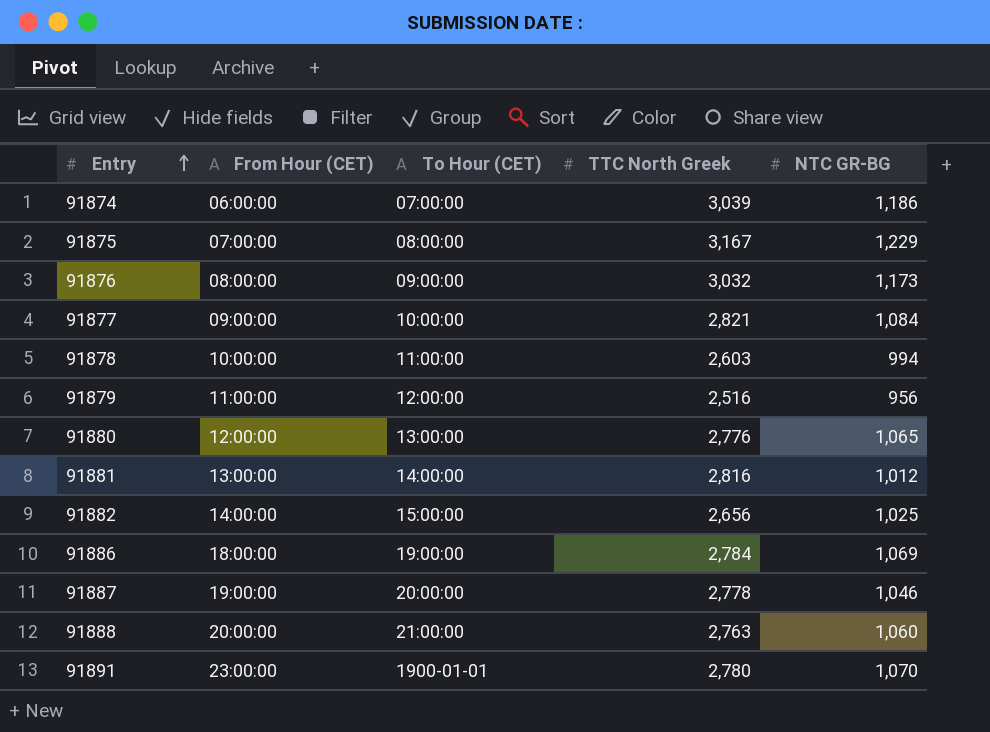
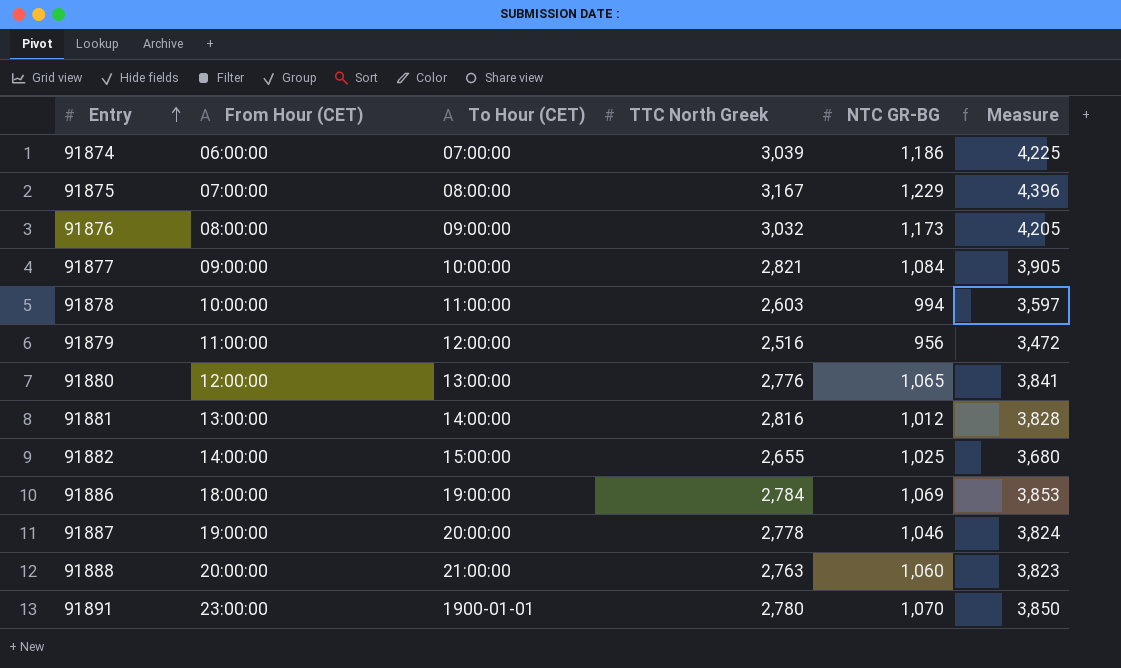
column Measure | formula: none -> [TTC North Greek] + [NTC GR-BG]
91882 | TTC North Greek: 2,656 -> 2,655

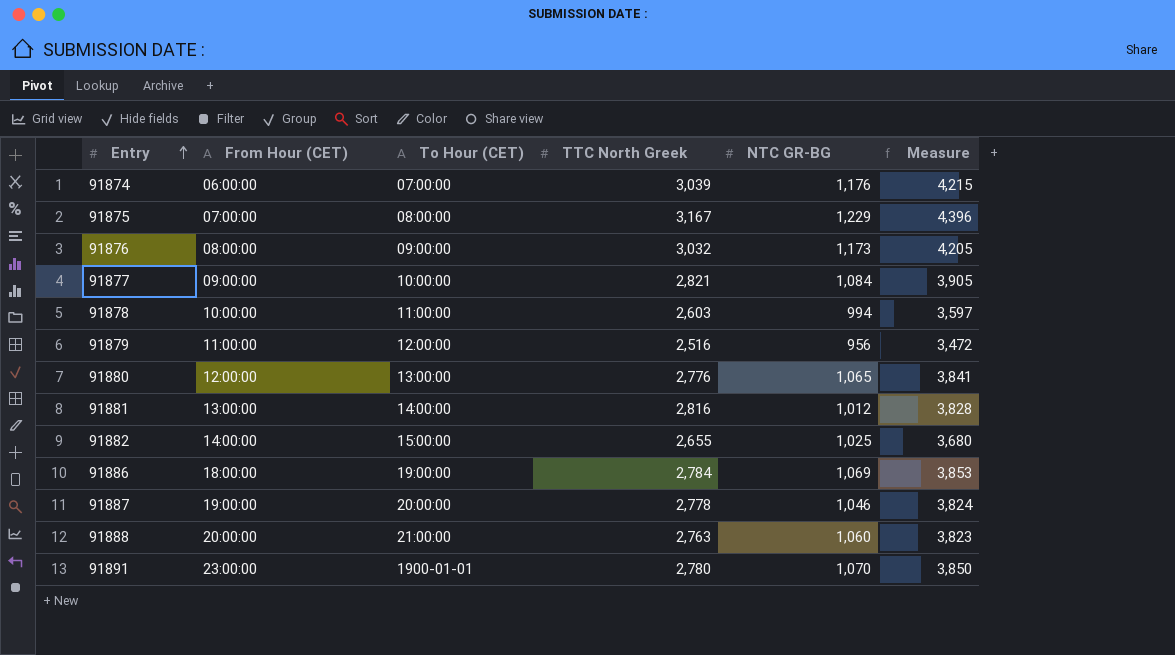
91874 | NTC GR-BG: 1,186 -> 1,176
91874 | Measure: 4,225 -> 4,215

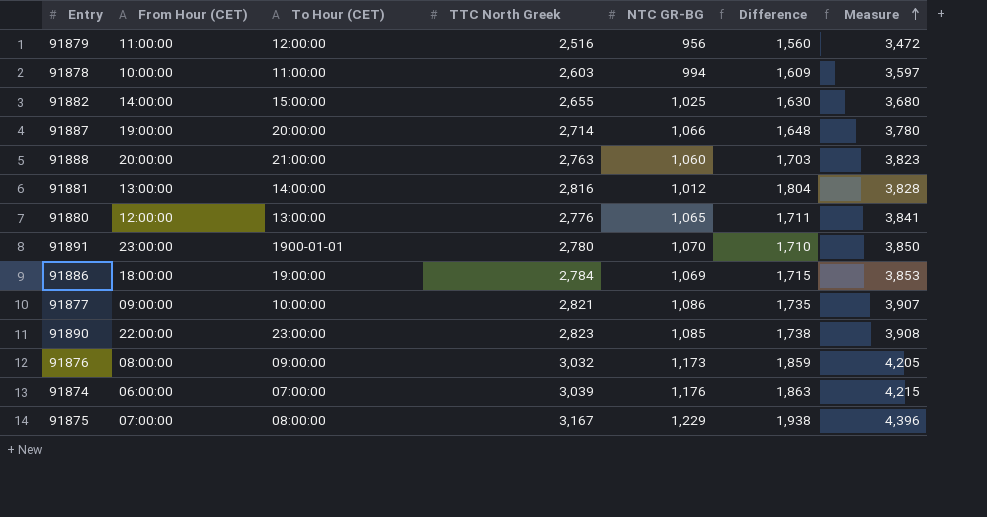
row order: Entry ascending -> Measure ascending
column Difference | formula: none -> [TTC North Greek] - [NTC GR-BG]
91887 | TTC North Greek: 2,778 -> 2,714
91887 | NTC GR-BG: 1,046 -> 1,066
91887 | Measure: 3,824 -> 3,780
91877 | NTC GR-BG: 1,084 -> 1,086
91877 | Measure: 3,905 -> 3,907
row 91890: none -> 22:00:00 | 23:00:00 | 2,823 | 1,085 | 1,738 | 3,908

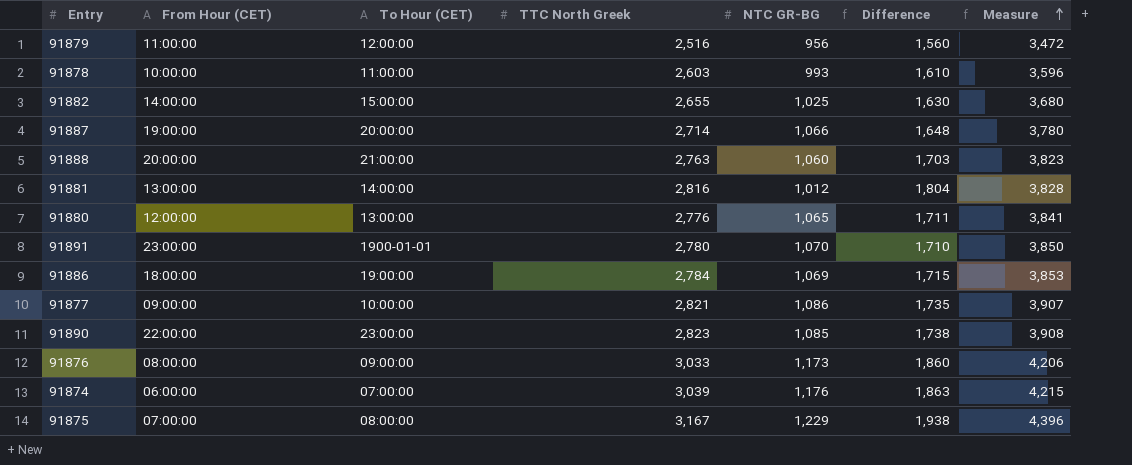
91878 | NTC GR-BG: 994 -> 993
91878 | Difference: 1,609 -> 1,610
91878 | Measure: 3,597 -> 3,596
91876 | TTC North Greek: 3,032 -> 3,033
91876 | Difference: 1,859 -> 1,860
91876 | Measure: 4,205 -> 4,206

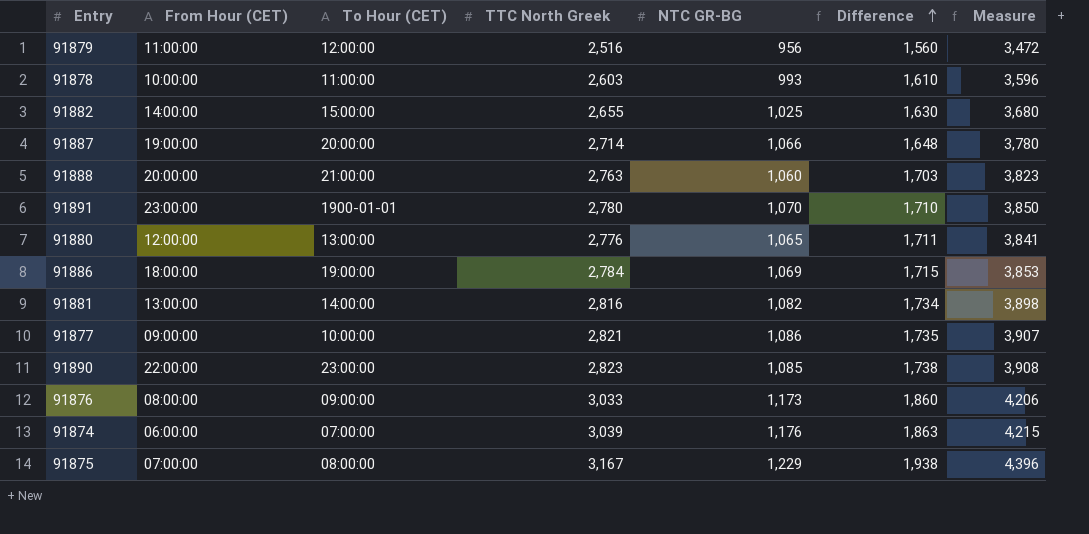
row order: Measure ascending -> Difference ascending
91881 | NTC GR-BG: 1,012 -> 1,082
91881 | Difference: 1,804 -> 1,734
91881 | Measure: 3,828 -> 3,898

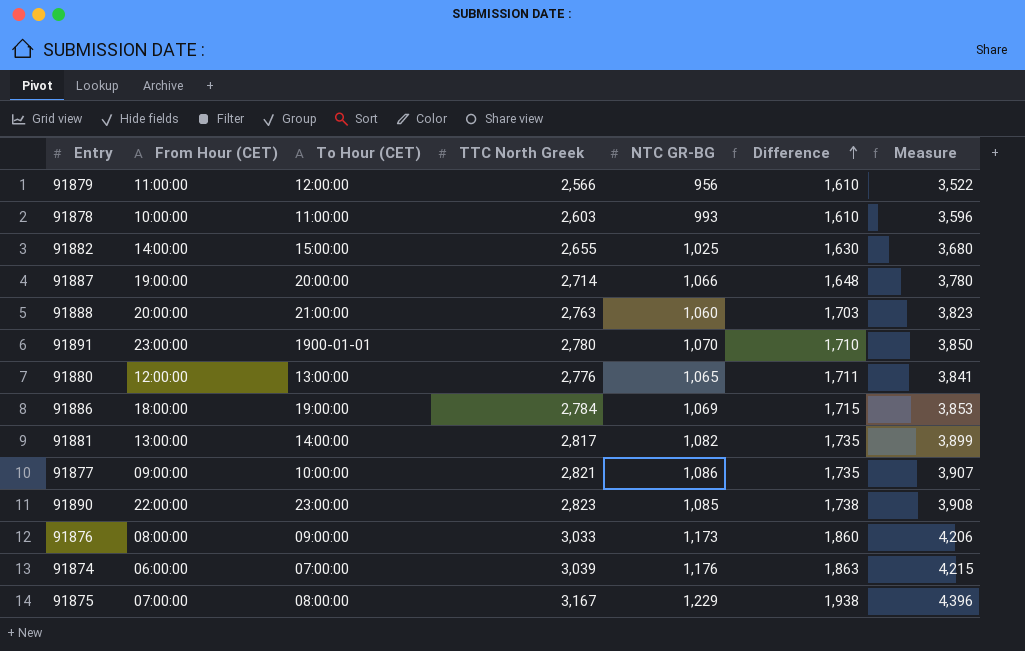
91879 | TTC North Greek: 2,516 -> 2,566
91879 | Difference: 1,560 -> 1,610
91879 | Measure: 3,472 -> 3,522
91881 | TTC North Greek: 2,816 -> 2,817
91881 | Difference: 1,734 -> 1,735
91881 | Measure: 3,898 -> 3,899

